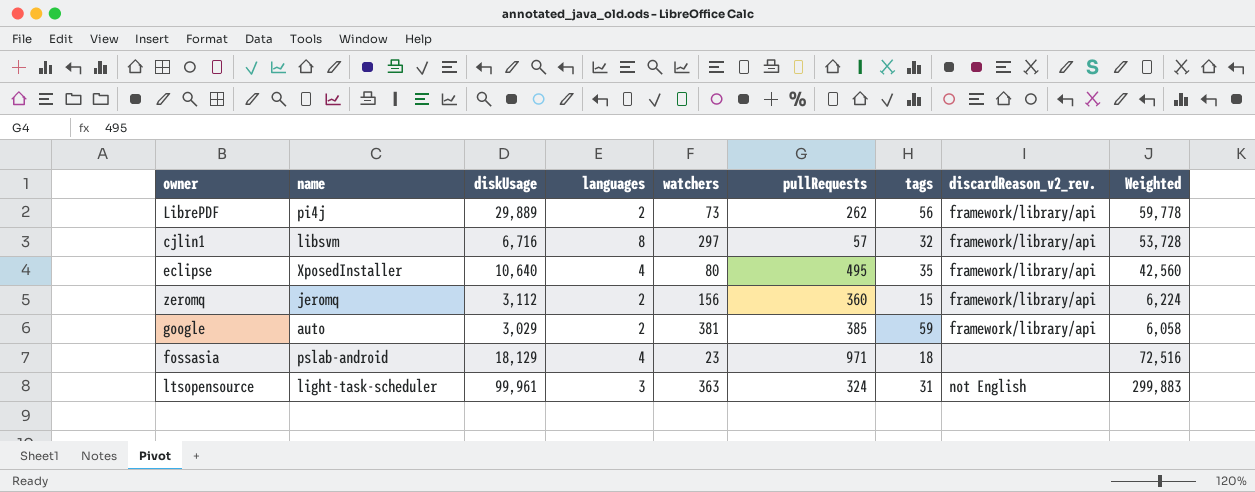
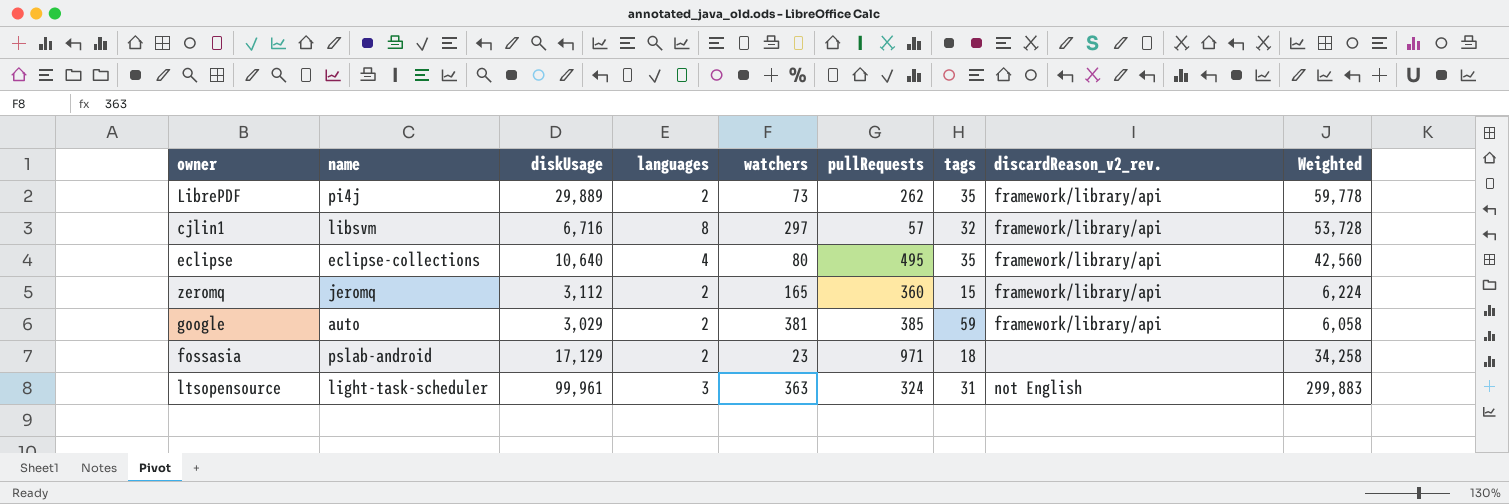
LibrePDF | tags: 56 -> 35
eclipse | name: XposedInstaller -> eclipse-collections
zeromq | watchers: 156 -> 165
fossasia | diskUsage: 18,129 -> 17,129
fossasia | languages: 4 -> 2
fossasia | Weighted: 72,516 -> 34,258

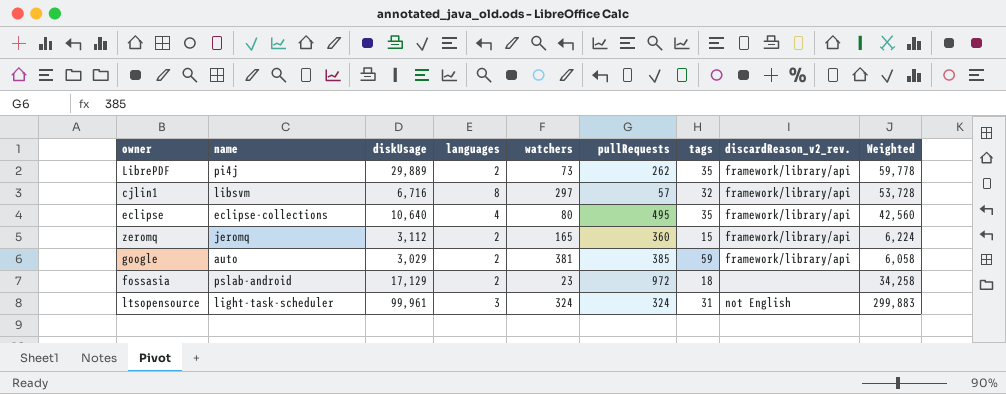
fossasia | pullRequests: 971 -> 972
ltsopensource | watchers: 363 -> 324

